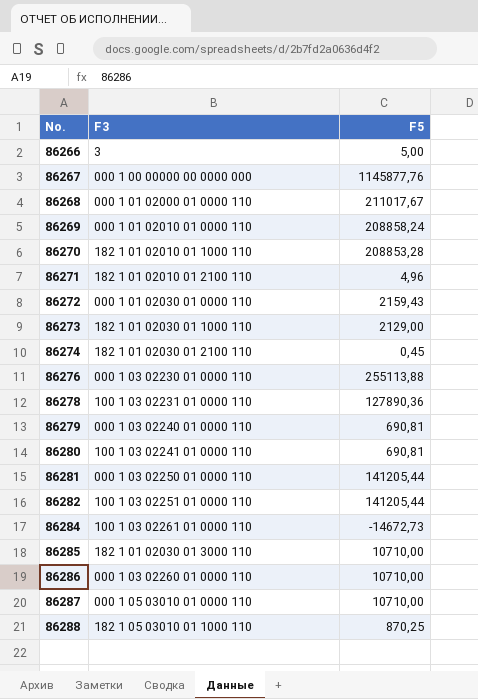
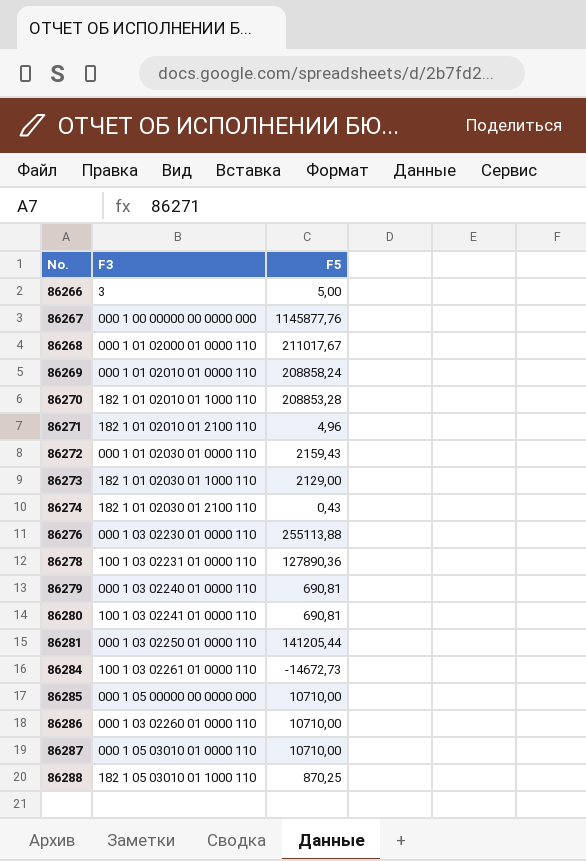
row 86282: 100 1 03 02251 01 0000 110 | 141205,44 -> none
86274 | F5: 0,45 -> 0,43
86285 | F3: 182 1 01 02030 01 3000 110 -> 000 1 05 00000 00 0000 000

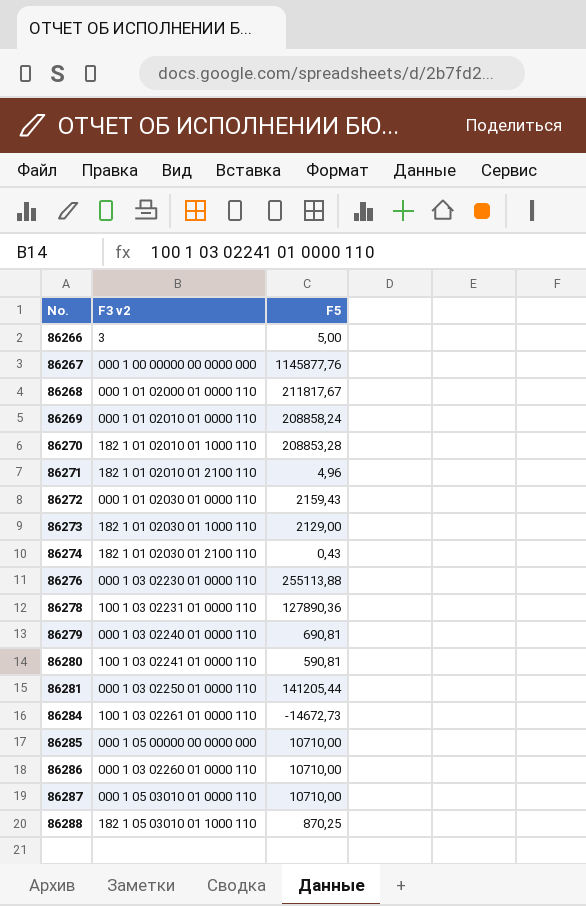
column name: F3 -> F3 v2
86268 | F5: 211017,67 -> 211817,67
86280 | F5: 690,81 -> 590,81

